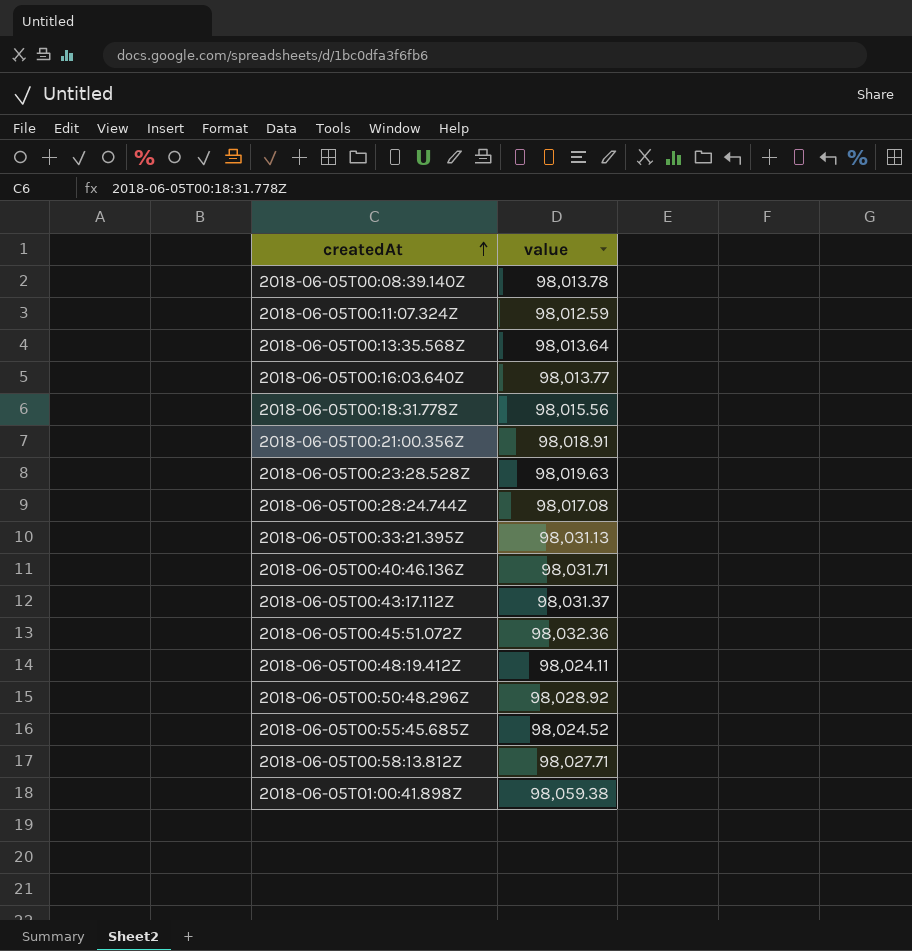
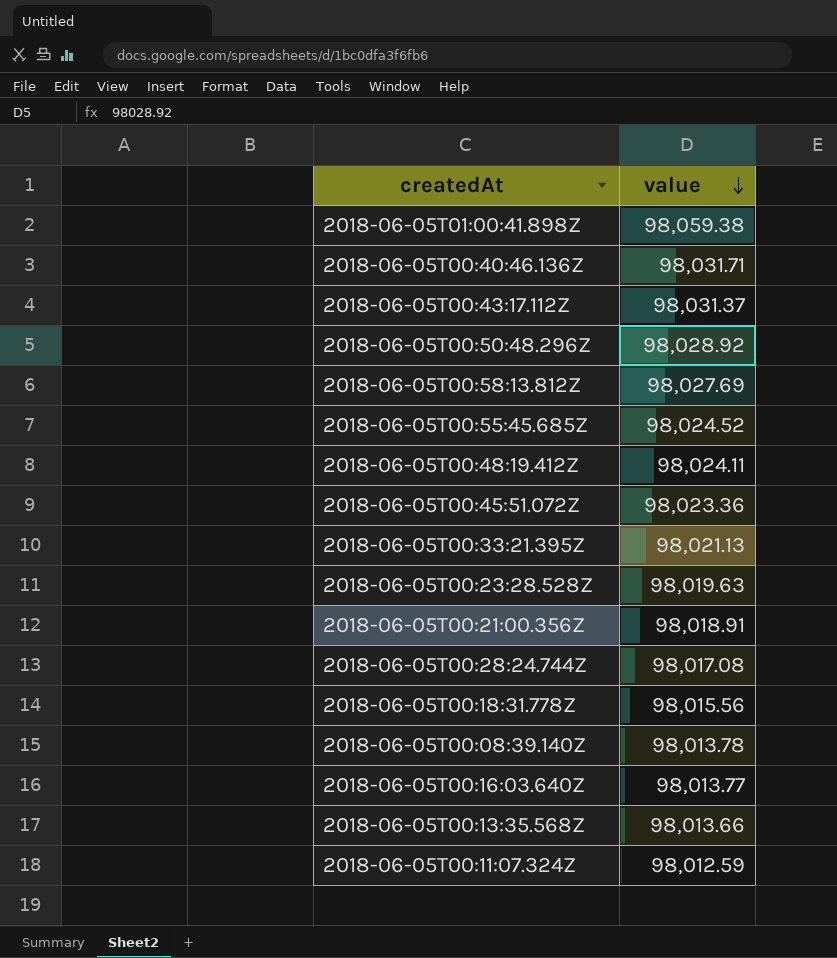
row order: createdAt ascending -> value descending
2018-06-05T00:58:13.812Z | value: 98,027.71 -> 98,027.69
2018-06-05T00:45:51.072Z | value: 98,032.36 -> 98,023.36
2018-06-05T00:33:21.395Z | value: 98,031.13 -> 98,021.13
2018-06-05T00:13:35.568Z | value: 98,013.64 -> 98,013.66

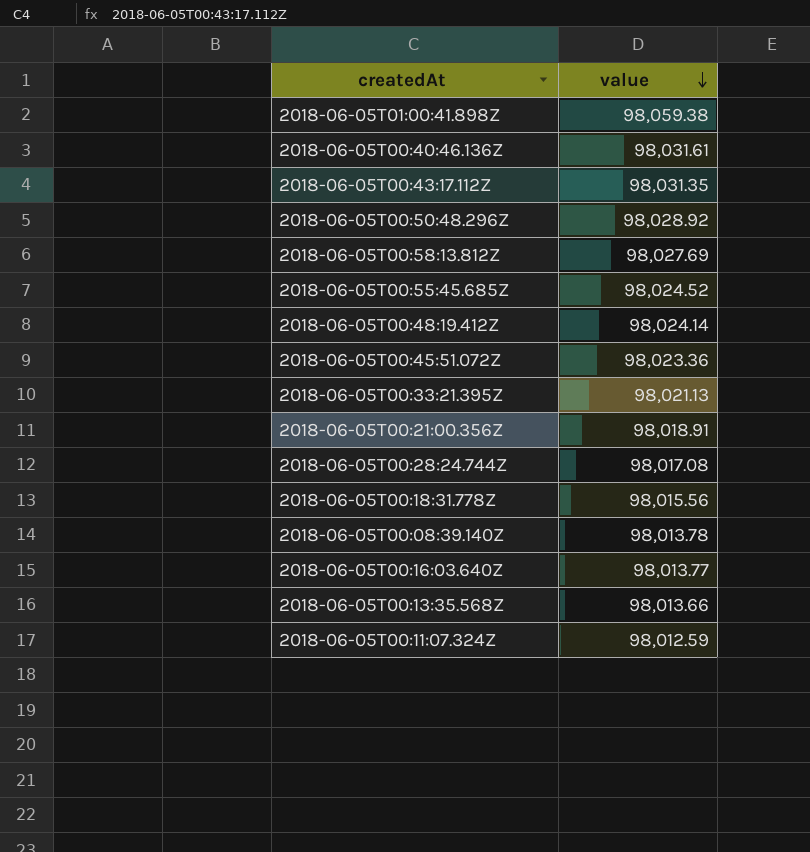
row 2018-06-05T00:23:28.528Z: 98,019.63 -> none
2018-06-05T00:40:46.136Z | value: 98,031.71 -> 98,031.61
2018-06-05T00:43:17.112Z | value: 98,031.37 -> 98,031.35
2018-06-05T00:48:19.412Z | value: 98,024.11 -> 98,024.14

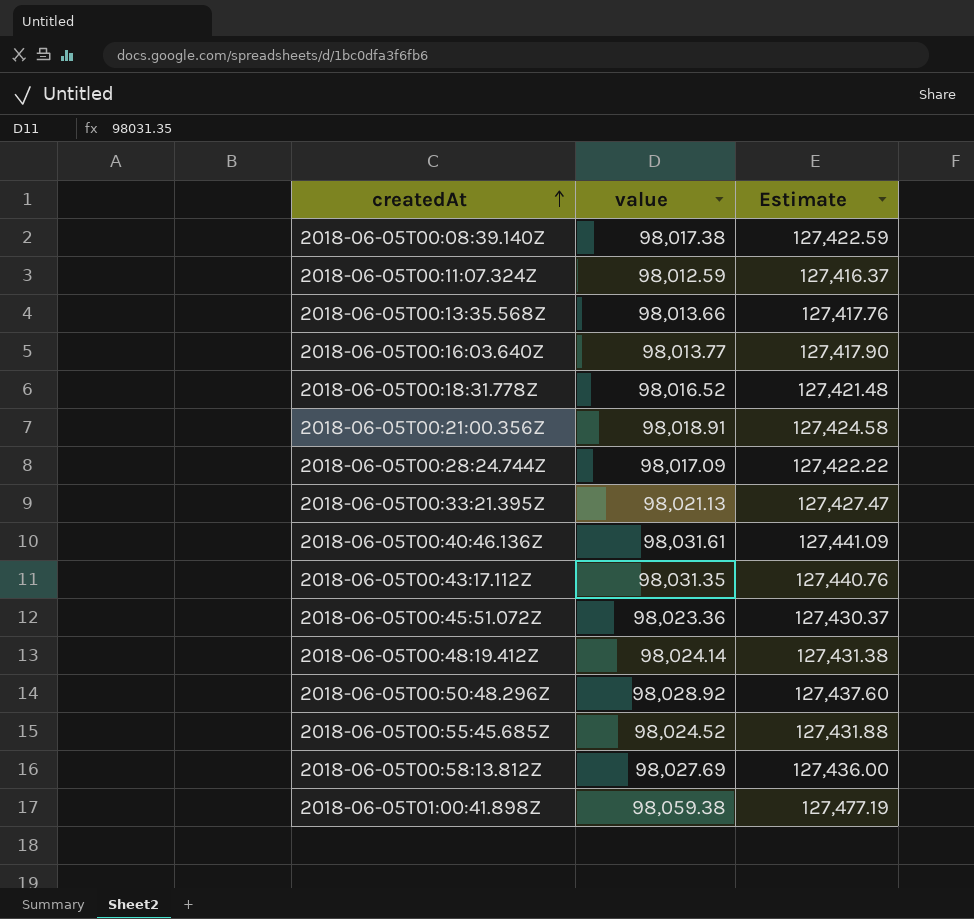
row order: value descending -> createdAt ascending
column Estimate | formula: none -> [value] * 1.3
2018-06-05T00:08:39.140Z | value: 98,013.78 -> 98,017.38
2018-06-05T00:18:31.778Z | value: 98,015.56 -> 98,016.52
2018-06-05T00:28:24.744Z | value: 98,017.08 -> 98,017.09

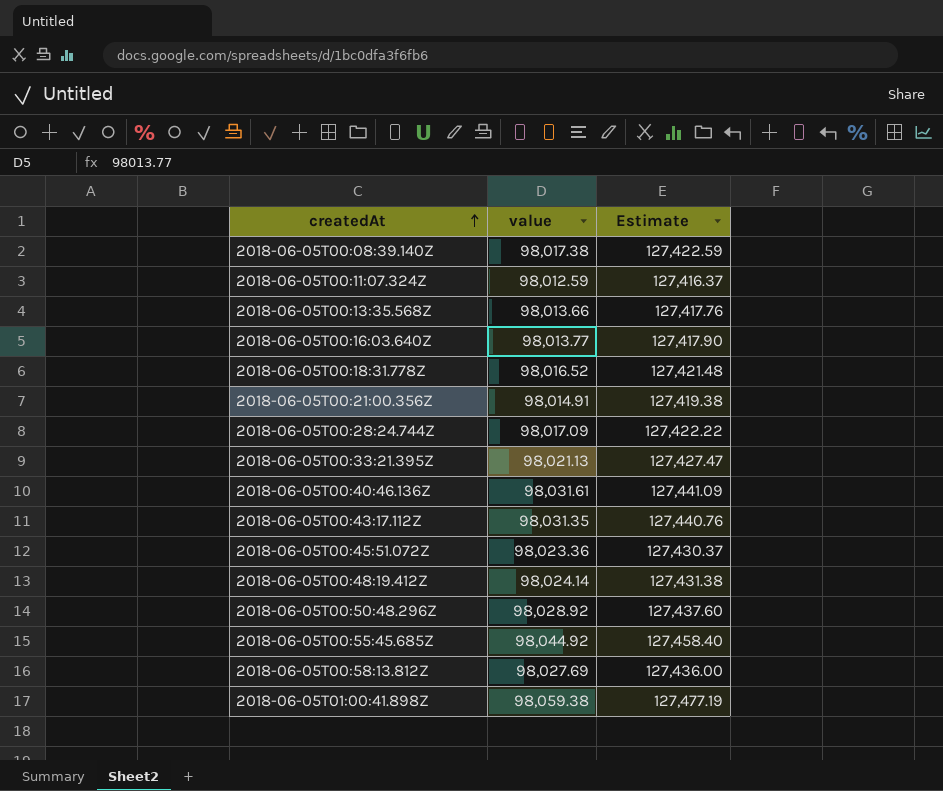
2018-06-05T00:21:00.356Z | value: 98,018.91 -> 98,014.91
2018-06-05T00:21:00.356Z | Estimate: 127,424.58 -> 127,419.38
2018-06-05T00:55:45.685Z | value: 98,024.52 -> 98,044.92
2018-06-05T00:55:45.685Z | Estimate: 127,431.88 -> 127,458.40

